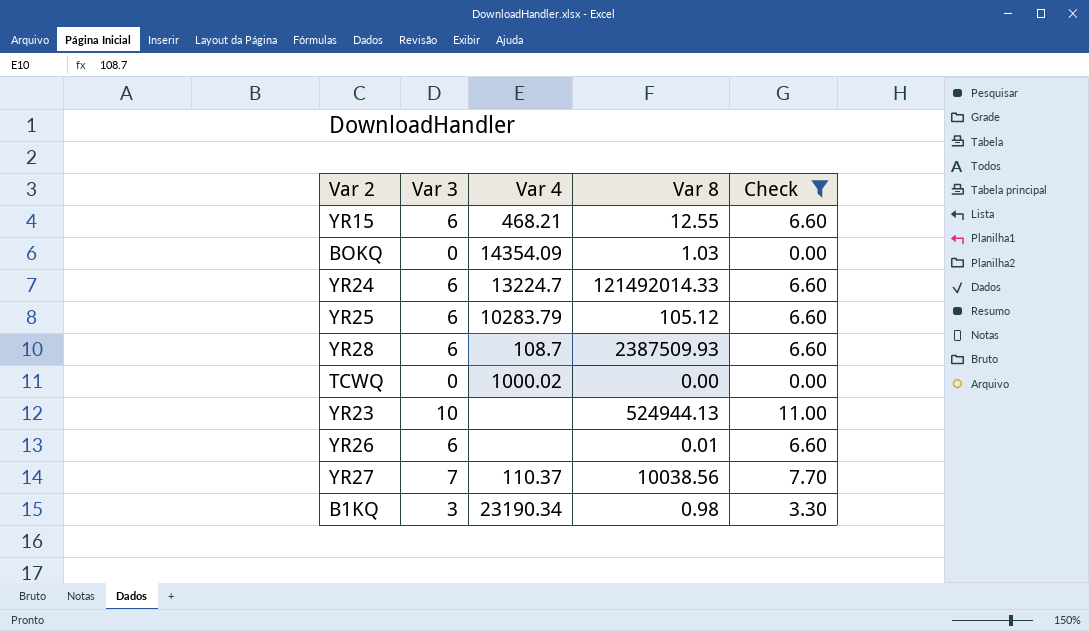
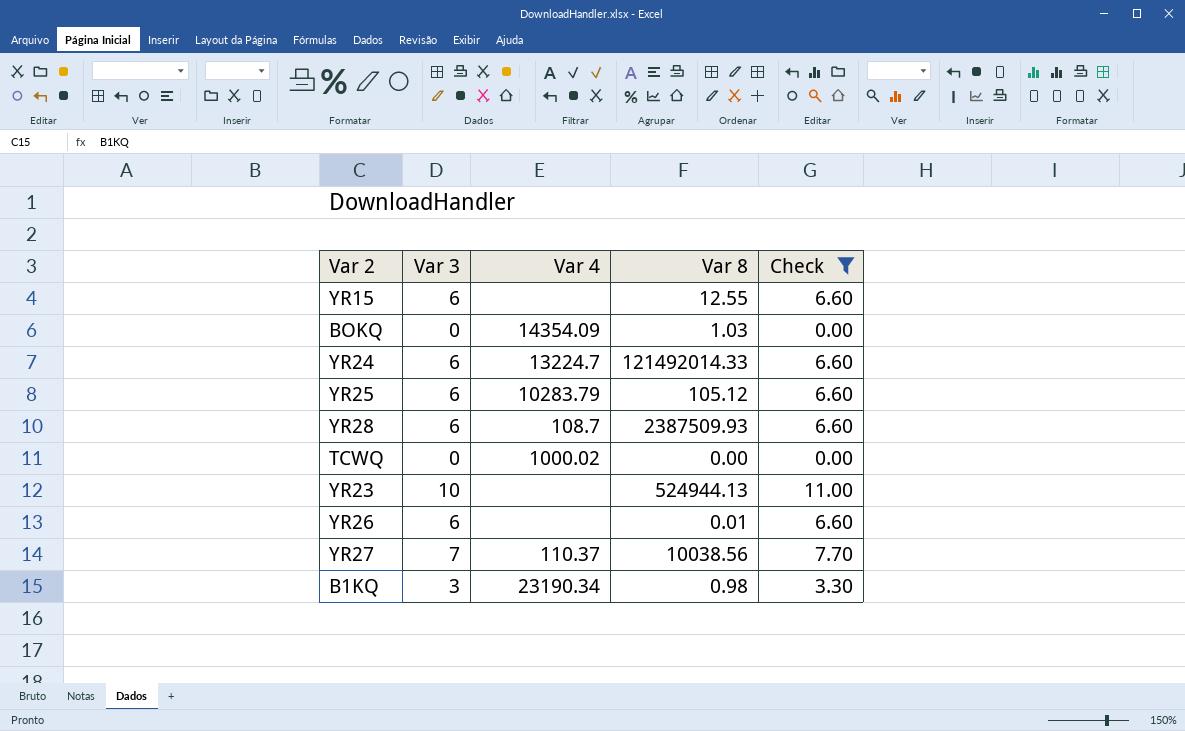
YR15 | Var 4: 468.21 -> none

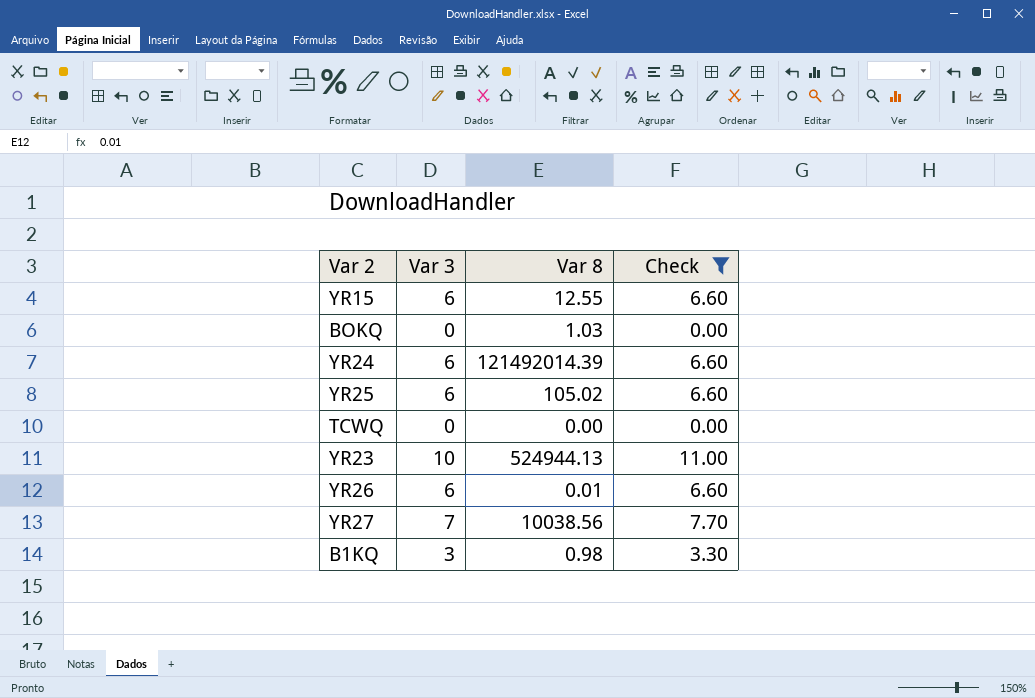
column Var 4 | position: 3 -> none
row YR28: 6 | 108.7 | 2387509.93 | 6.60 -> none
YR24 | Var 8: 121492014.33 -> 121492014.39
YR25 | Var 8: 105.12 -> 105.02

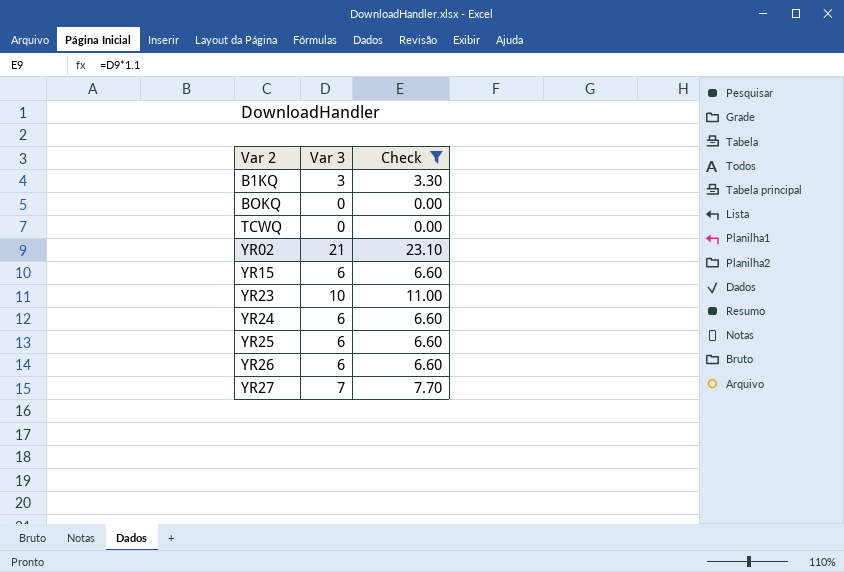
row order: none -> Var 2 ascending
column Var 8 | position: 3 -> none
row YR02: none -> 21 | 23.10

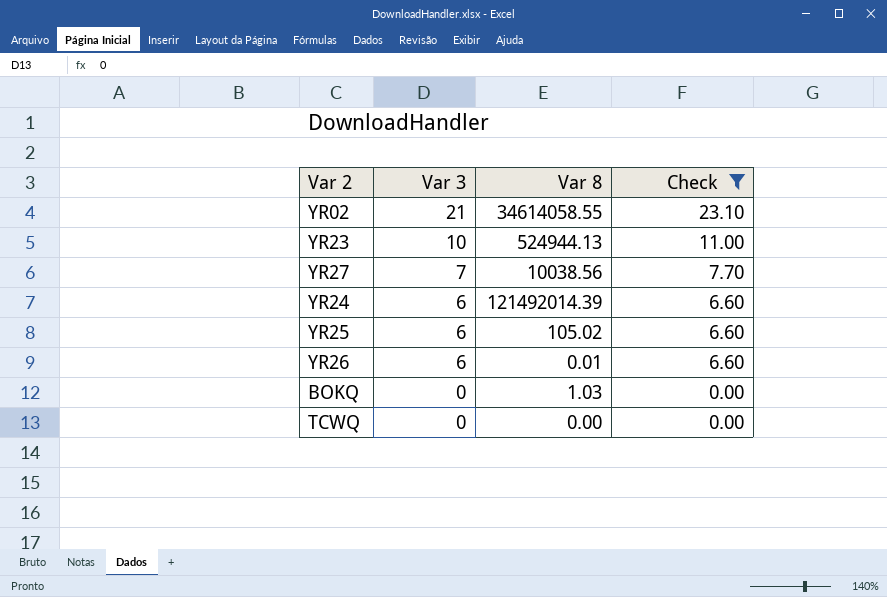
row order: Var 2 ascending -> Var 3 descending
column Var 8 | position: none -> 3
row B1KQ: 3 | 3.30 -> none
row YR15: 6 | 6.60 -> none

